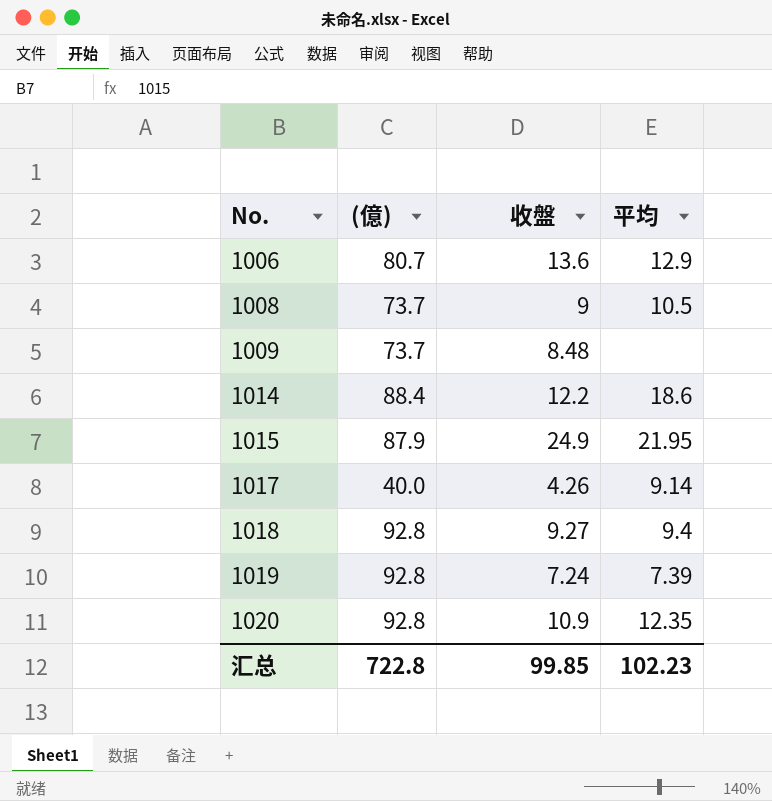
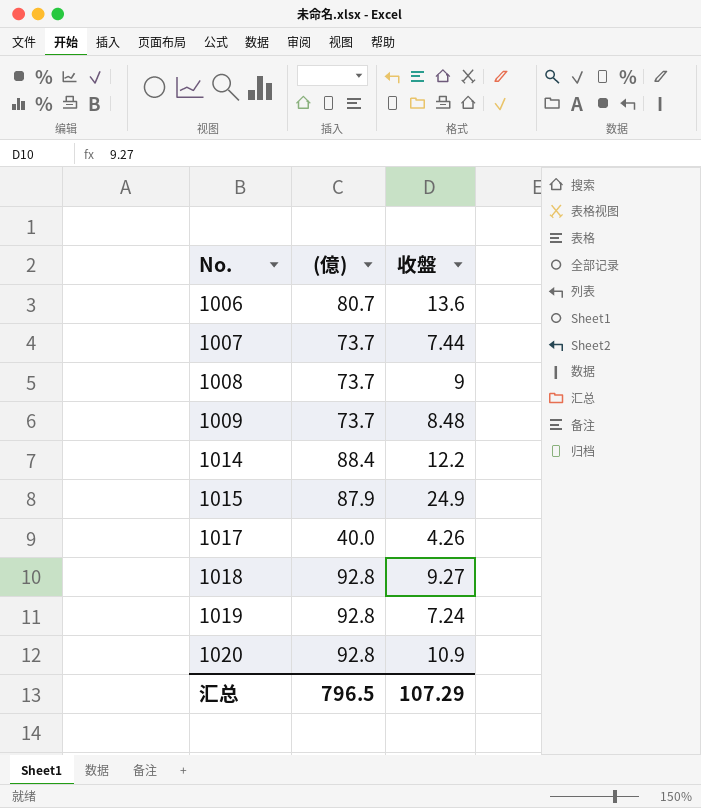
column 平均 | position: 4 -> none
row 1007: none -> 73.7 | 7.44
汇总 | (億): 722.8 -> 796.5
汇总 | 收盤: 99.85 -> 107.29

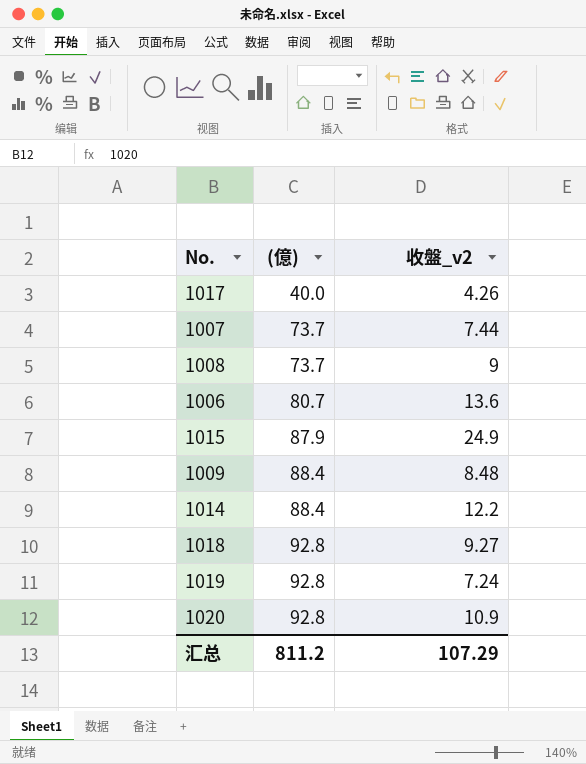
row order: No. ascending -> (億) ascending
column name: 收盤 -> 收盤_v2
1009 | (億): 73.7 -> 88.4
汇总 | (億): 796.5 -> 811.2

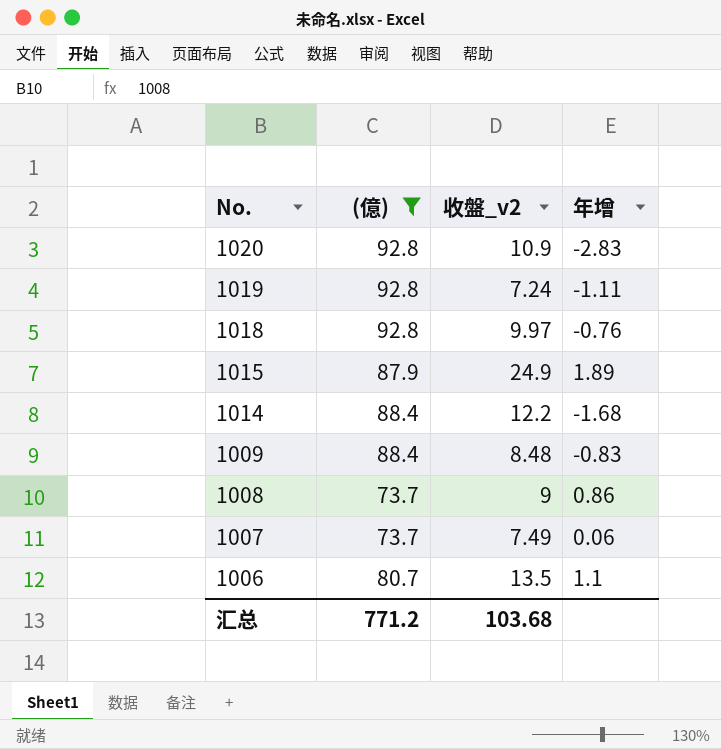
filter: none -> (億) != 40.0
row order: (億) ascending -> No. descending
column 年增 | position: none -> 4
1018 | 收盤_v2: 9.27 -> 9.97
1007 | 收盤_v2: 7.44 -> 7.49
1006 | 收盤_v2: 13.6 -> 13.5
汇总 | (億): 811.2 -> 771.2
汇总 | 收盤_v2: 107.29 -> 103.68

